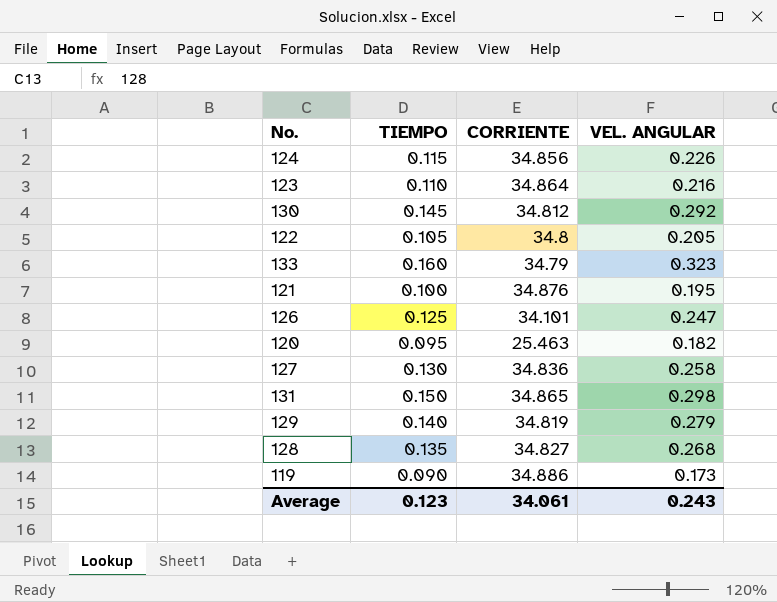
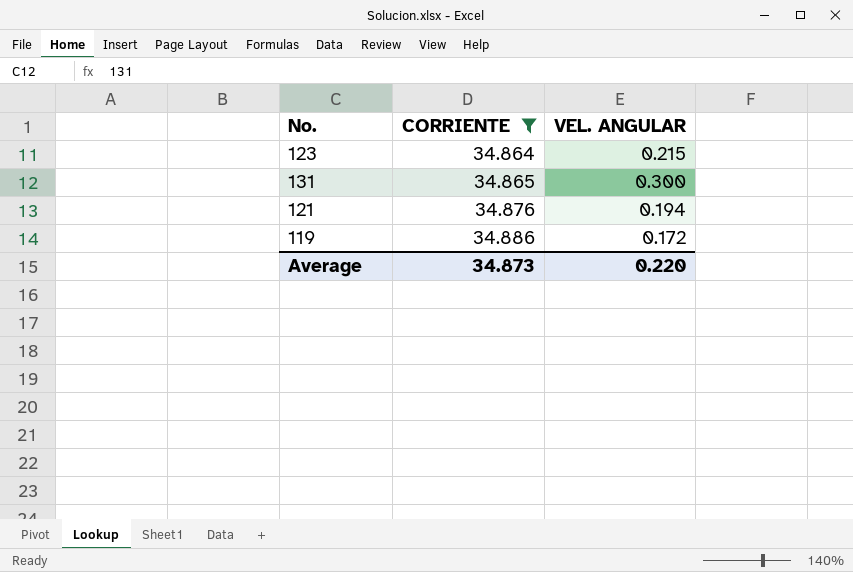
filter: none -> CORRIENTE >= 34.864
row order: none -> CORRIENTE ascending
column TIEMPO | position: 2 -> none
123 | VEL. ANGULAR: 0.216 -> 0.215
131 | VEL. ANGULAR: 0.298 -> 0.300
121 | VEL. ANGULAR: 0.195 -> 0.194
119 | VEL. ANGULAR: 0.173 -> 0.172
Average | CORRIENTE: 34.061 -> 34.873
Average | VEL. ANGULAR: 0.243 -> 0.220

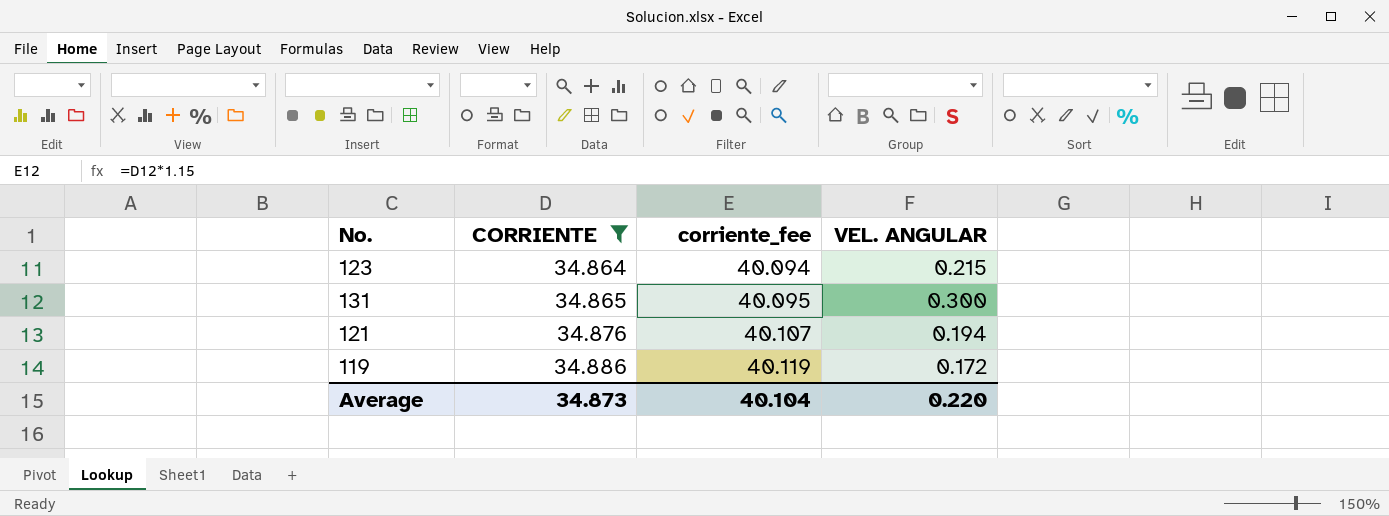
column corriente_fee | formula: none -> [CORRIENTE] * 1.15

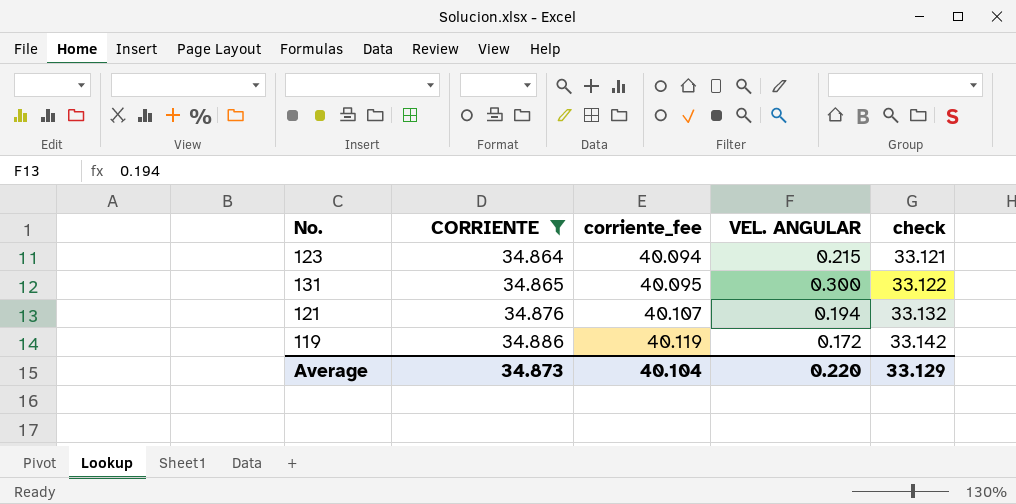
column check | formula: none -> [CORRIENTE] * 0.95

